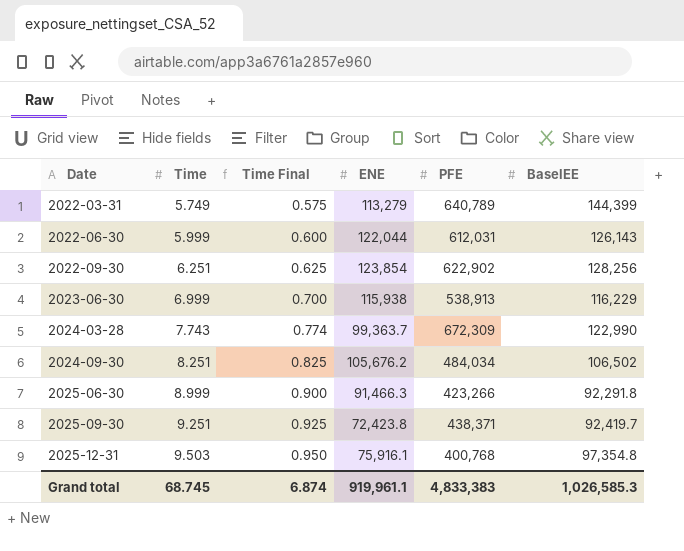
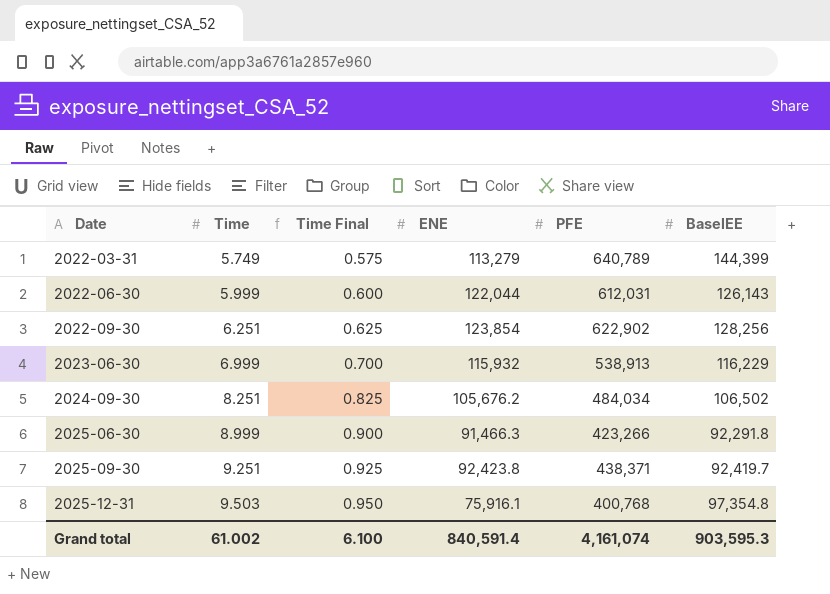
row 2024-03-28: 7.743 | 0.774 | 99,363.7 | 672,309 | 122,990 -> none
2023-06-30 | ENE: 115,938 -> 115,932
2025-09-30 | ENE: 72,423.8 -> 92,423.8
Grand total | Time: 68.745 -> 61.002
Grand total | Time Final: 6.874 -> 6.100
Grand total | ENE: 919,961.1 -> 840,591.4
Grand total | PFE: 4,833,383 -> 4,161,074
Grand total | BaselEE: 1,026,585.3 -> 903,595.3

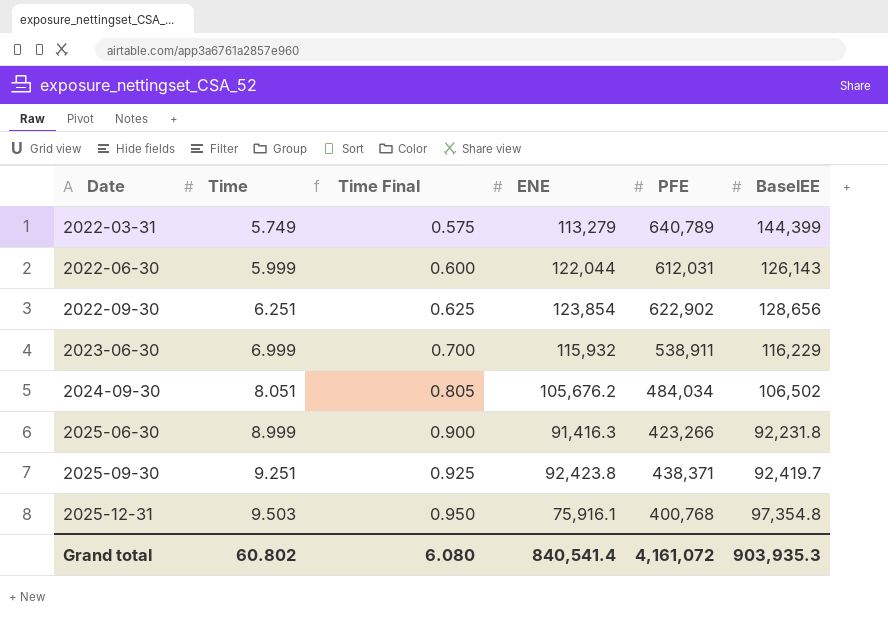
2022-09-30 | BaselEE: 128,256 -> 128,656
2023-06-30 | PFE: 538,913 -> 538,911
2024-09-30 | Time: 8.251 -> 8.051
2024-09-30 | Time Final: 0.825 -> 0.805
2025-06-30 | ENE: 91,466.3 -> 91,416.3
2025-06-30 | BaselEE: 92,291.8 -> 92,231.8
Grand total | Time: 61.002 -> 60.802
Grand total | Time Final: 6.100 -> 6.080
Grand total | ENE: 840,591.4 -> 840,541.4
Grand total | PFE: 4,161,074 -> 4,161,072
Grand total | BaselEE: 903,595.3 -> 903,935.3

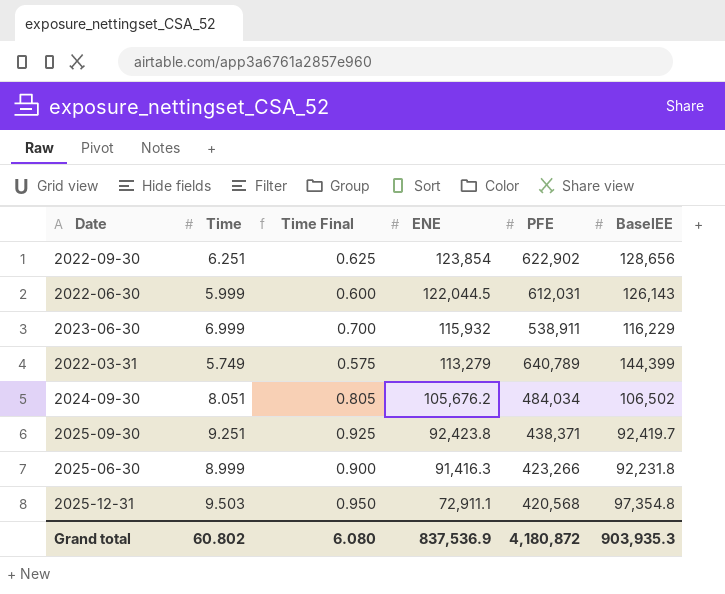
row order: Date ascending -> ENE descending
2022-06-30 | ENE: 122,044 -> 122,044.5
2025-12-31 | ENE: 75,916.1 -> 72,911.1
2025-12-31 | PFE: 400,768 -> 420,568
Grand total | ENE: 840,541.4 -> 837,536.9
Grand total | PFE: 4,161,072 -> 4,180,872

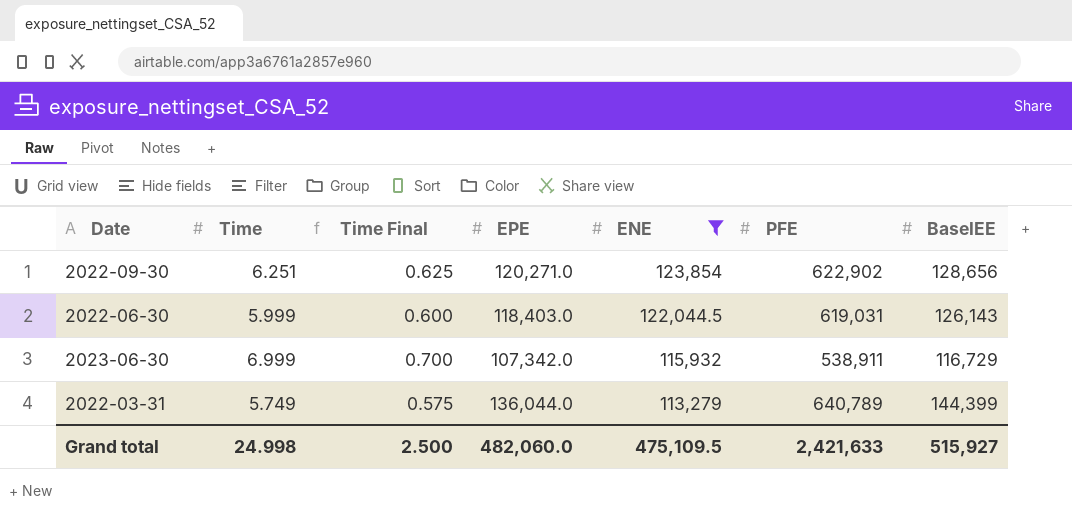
filter: none -> ENE >= 113,279
column EPE | position: none -> 4
2022-06-30 | PFE: 612,031 -> 619,031
2023-06-30 | BaselEE: 116,229 -> 116,729
Grand total | Time: 60.802 -> 24.998
Grand total | Time Final: 6.080 -> 2.500
Grand total | ENE: 837,536.9 -> 475,109.5
Grand total | PFE: 4,180,872 -> 2,421,633
Grand total | BaselEE: 903,935.3 -> 515,927

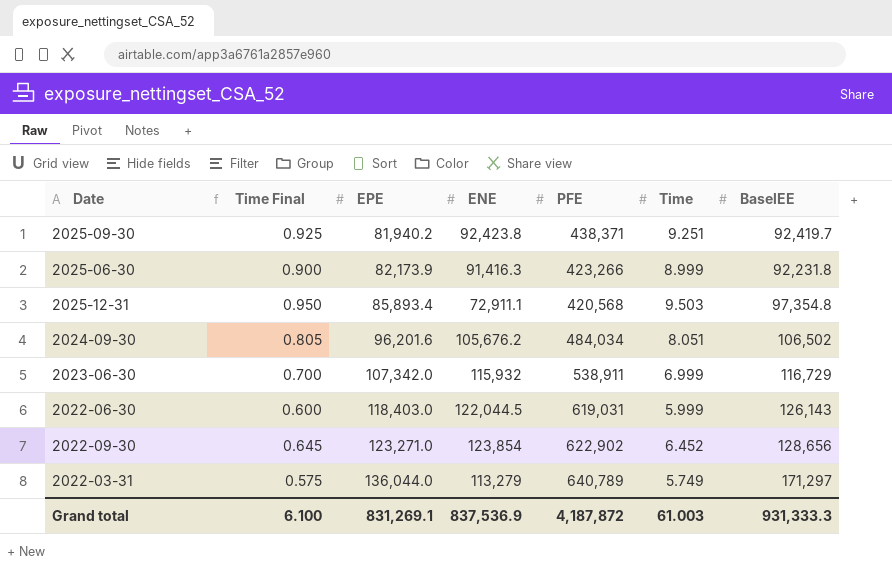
filter: ENE >= 113,279 -> none
row order: ENE descending -> EPE ascending
column Time | position: 2 -> 6
2022-09-30 | Time Final: 0.625 -> 0.645
2022-09-30 | EPE: 120,271.0 -> 123,271.0
2022-09-30 | Time: 6.251 -> 6.452
2022-03-31 | BaselEE: 144,399 -> 171,297
Grand total | Time Final: 2.500 -> 6.100
Grand total | EPE: 482,060.0 -> 831,269.1
Grand total | ENE: 475,109.5 -> 837,536.9
Grand total | PFE: 2,421,633 -> 4,187,872
Grand total | Time: 24.998 -> 61.003
Grand total | BaselEE: 515,927 -> 931,333.3

